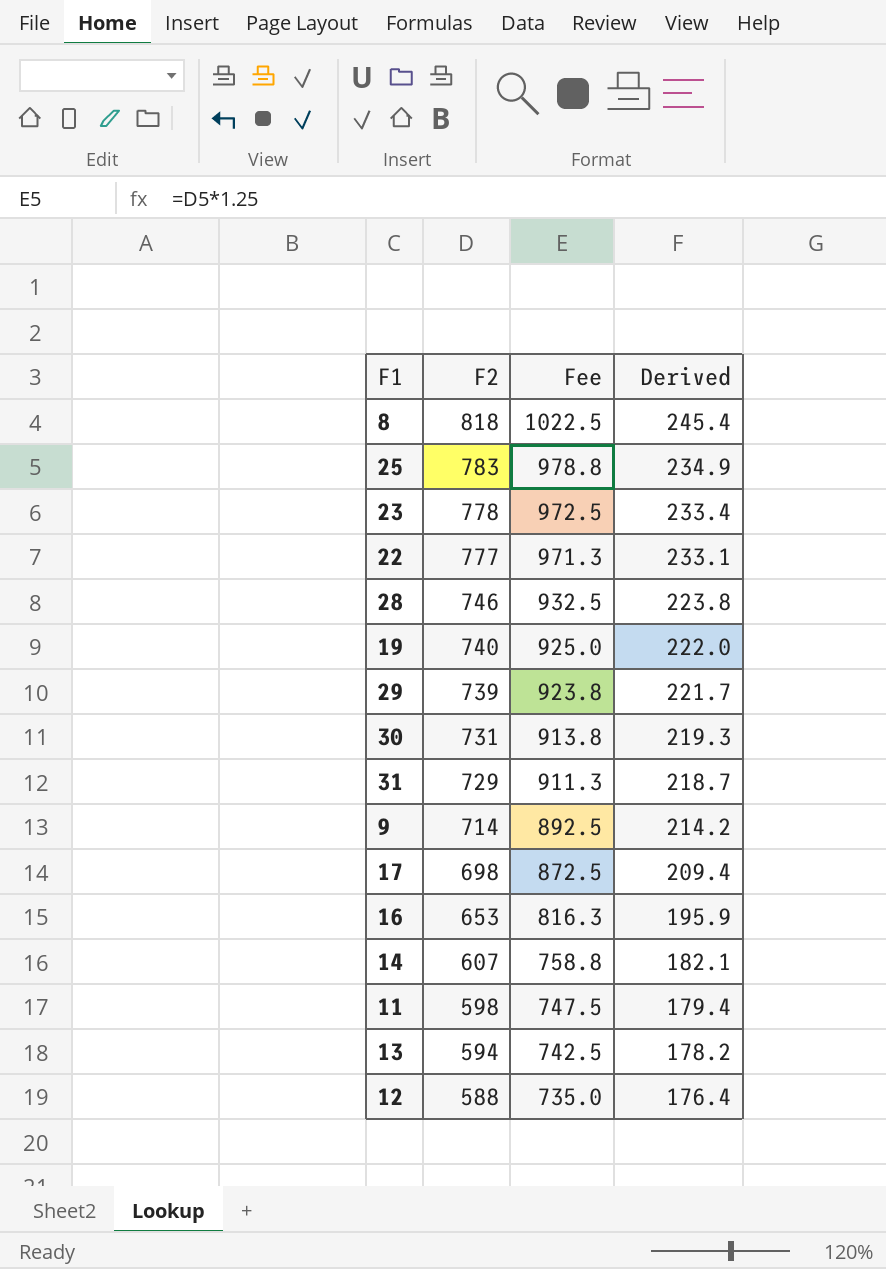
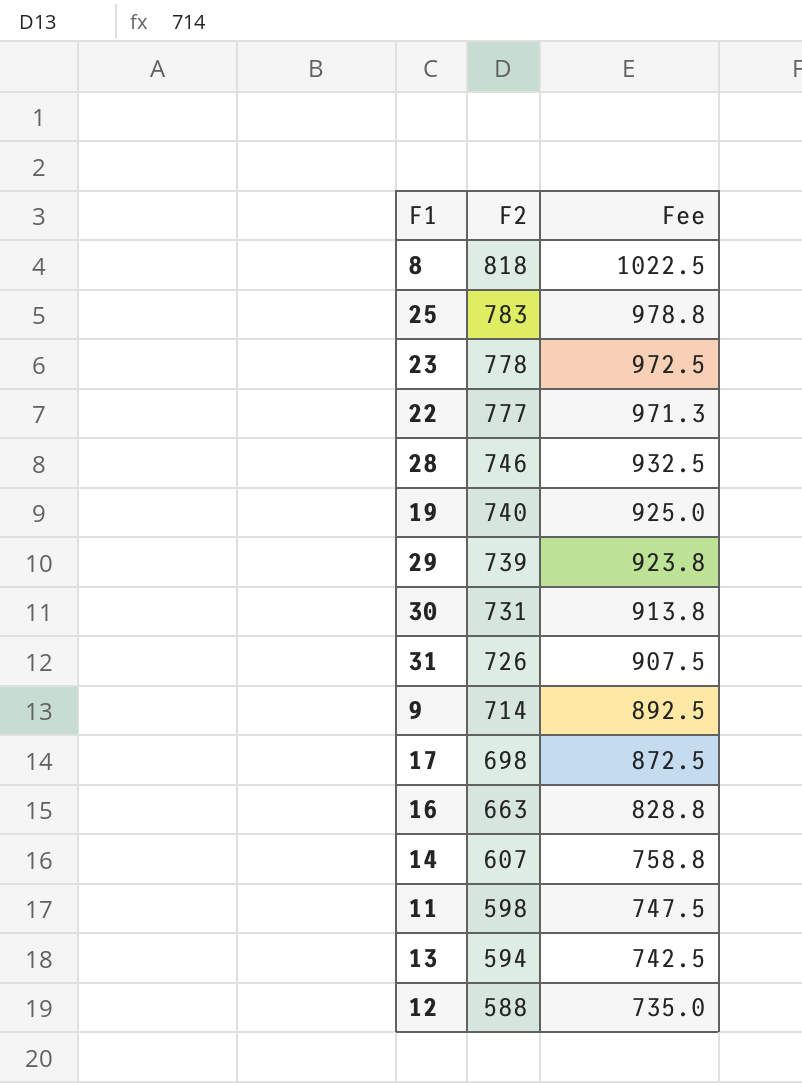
column Derived | formula: [F2] * 0.3 -> none
31 | F2: 729 -> 726
31 | Fee: 911.3 -> 907.5
16 | F2: 653 -> 663
16 | Fee: 816.3 -> 828.8

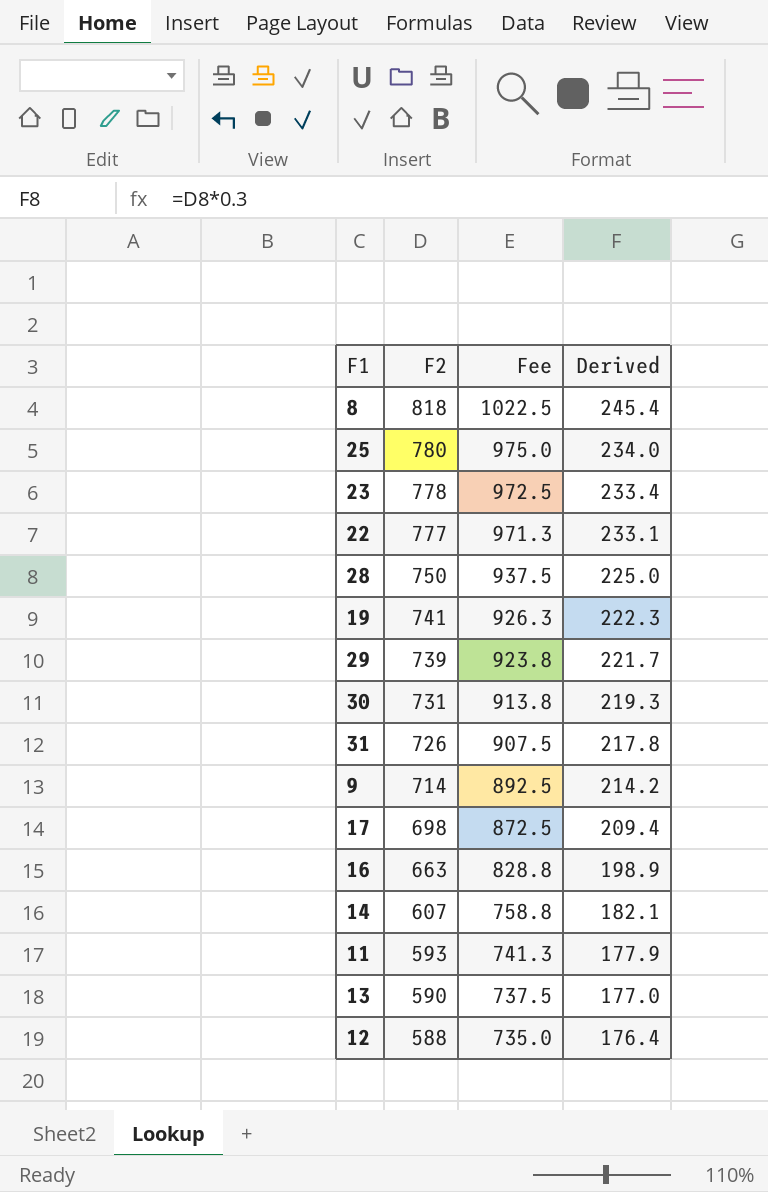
column Derived | formula: none -> [F2] * 0.3
25 | F2: 783 -> 780
25 | Fee: 978.8 -> 975.0
28 | F2: 746 -> 750
28 | Fee: 932.5 -> 937.5
19 | F2: 740 -> 741
19 | Fee: 925.0 -> 926.3
11 | F2: 598 -> 593
11 | Fee: 747.5 -> 741.3
13 | F2: 594 -> 590
13 | Fee: 742.5 -> 737.5

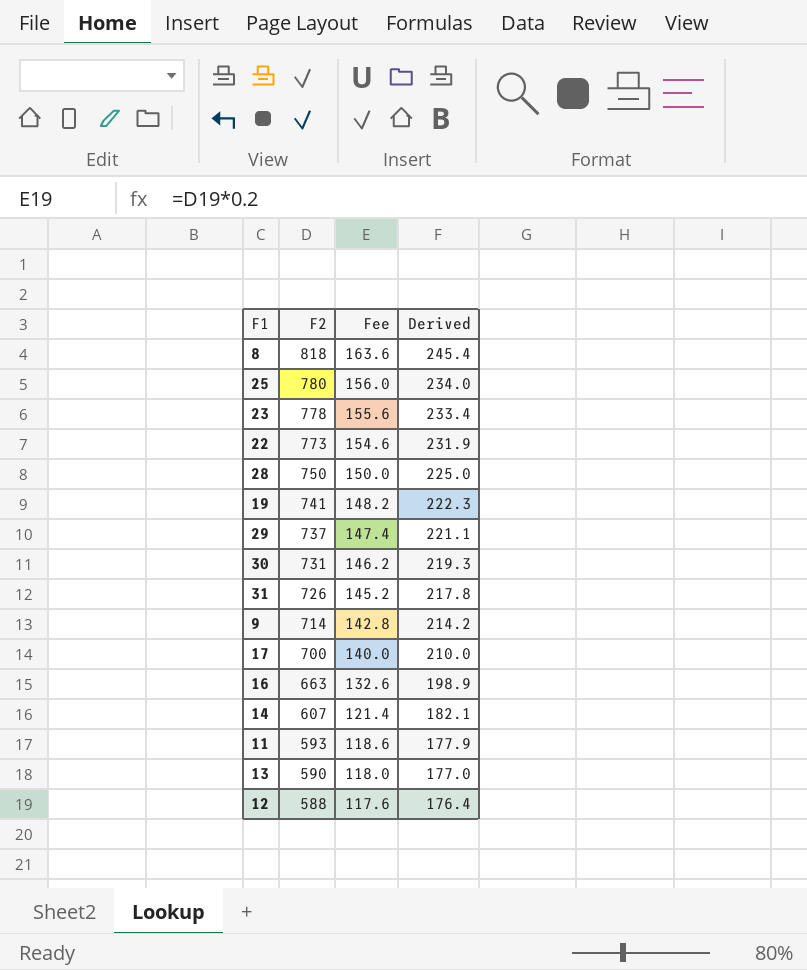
column Fee | formula: [F2] * 1.25 -> [F2] * 0.2
22 | F2: 777 -> 773
22 | Derived: 233.1 -> 231.9
29 | F2: 739 -> 737
29 | Derived: 221.7 -> 221.1
17 | F2: 698 -> 700
17 | Derived: 209.4 -> 210.0

